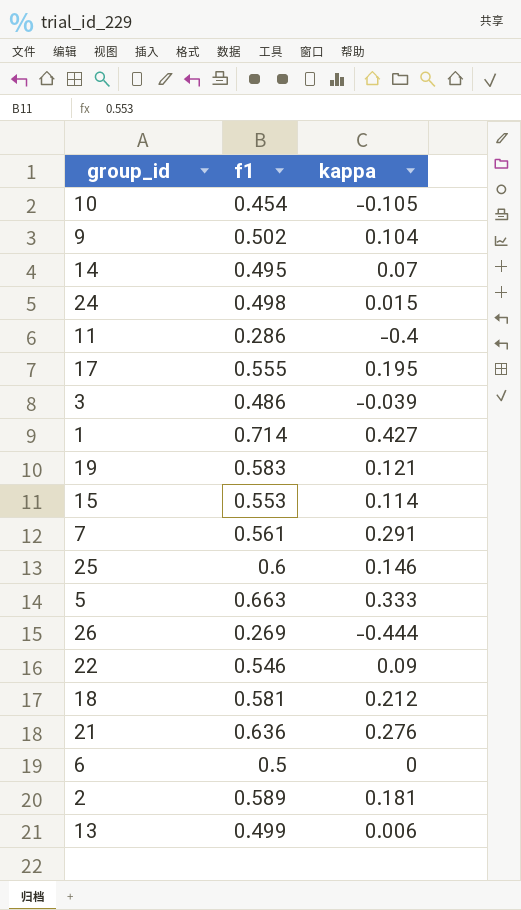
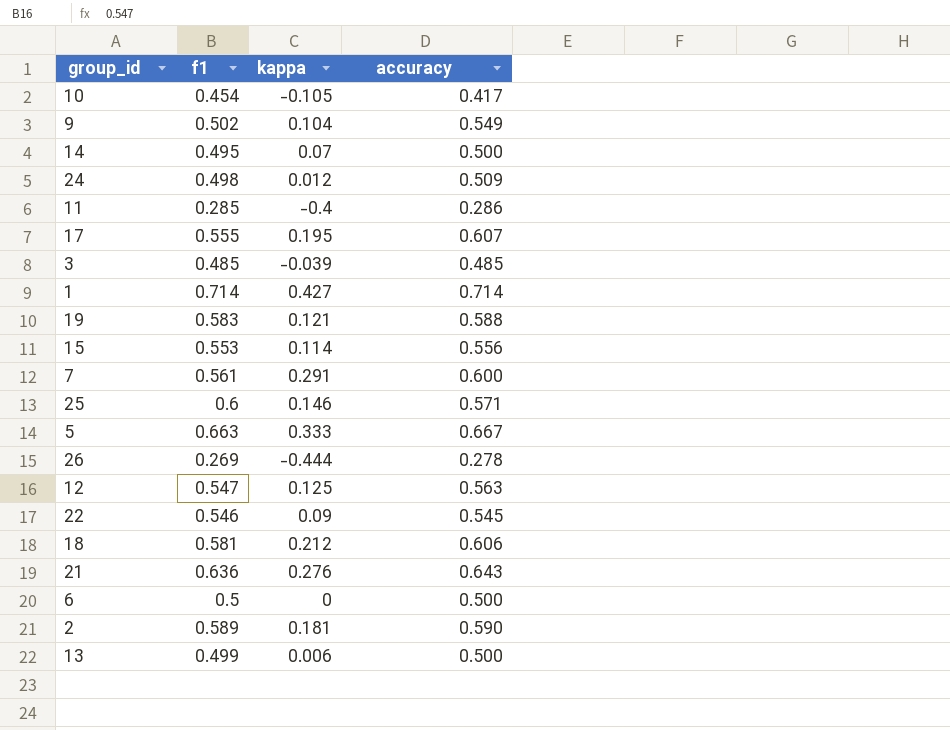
column accuracy | position: none -> 4
24 | kappa: 0.015 -> 0.012
11 | f1: 0.286 -> 0.285
3 | f1: 0.486 -> 0.485
row 12: none -> 0.547 | 0.125 | 0.563

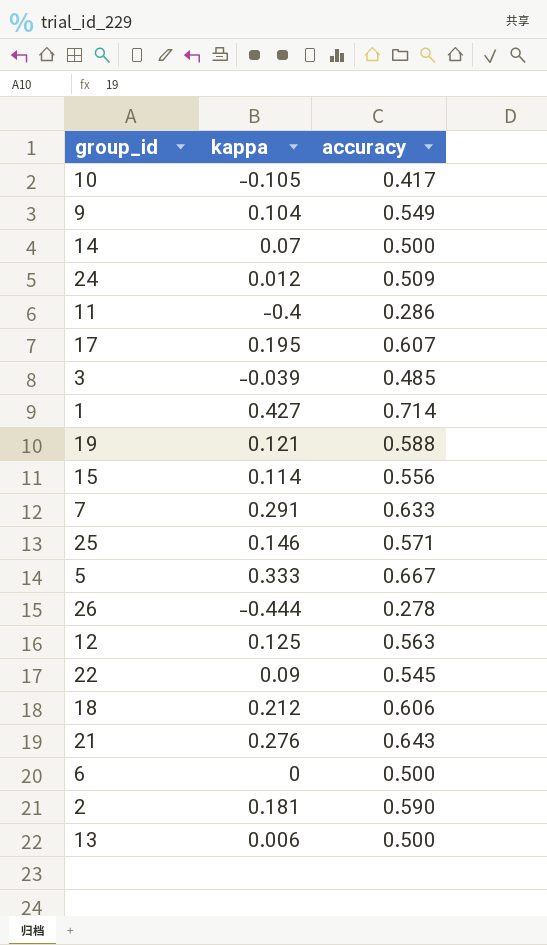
column f1 | position: 2 -> none
7 | accuracy: 0.600 -> 0.633

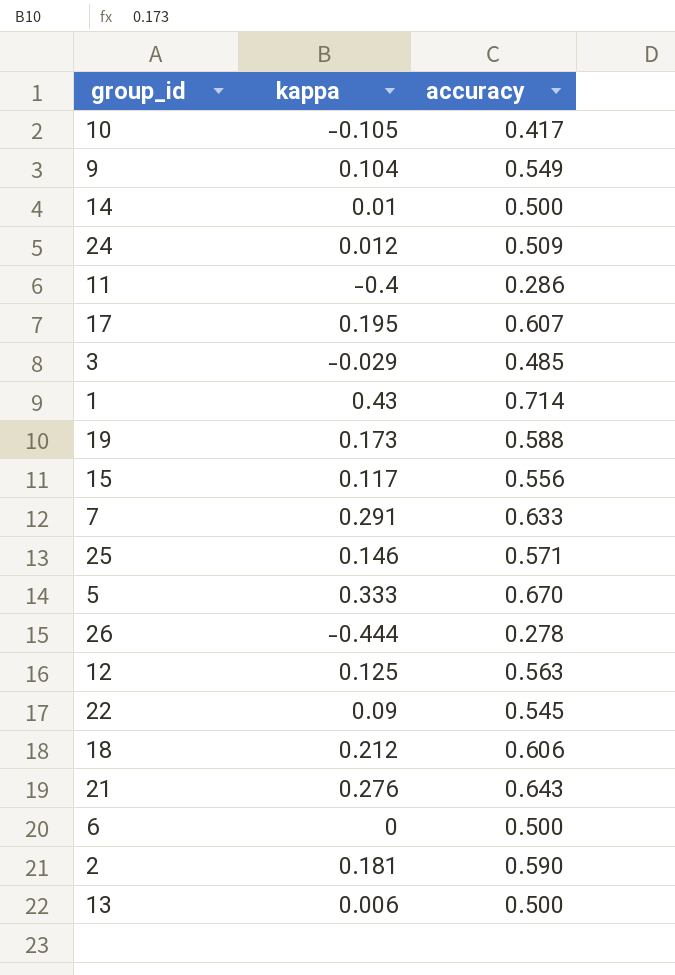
14 | kappa: 0.07 -> 0.01
3 | kappa: -0.039 -> -0.029
1 | kappa: 0.427 -> 0.43
19 | kappa: 0.121 -> 0.173
15 | kappa: 0.114 -> 0.117
5 | accuracy: 0.667 -> 0.670

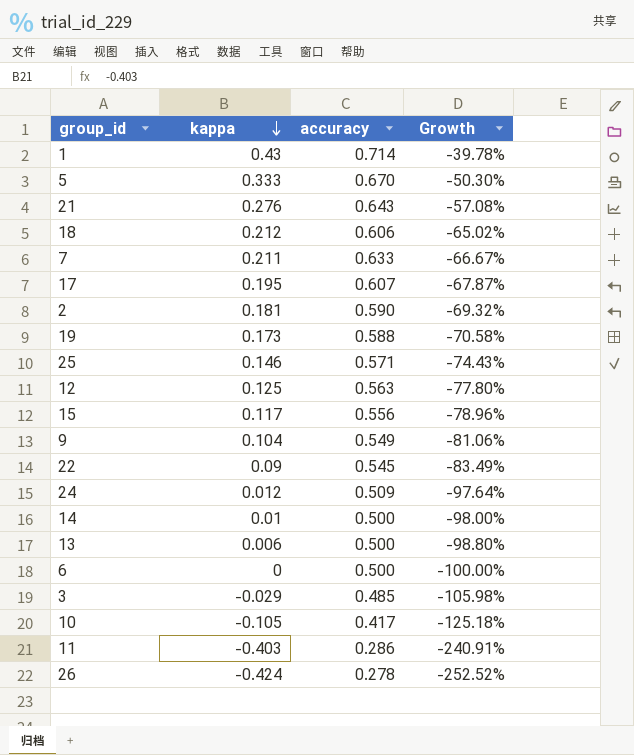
row order: none -> kappa descending
column Growth | formula: none -> ([kappa] - [accuracy]) / [accuracy]
7 | kappa: 0.291 -> 0.211
11 | kappa: -0.4 -> -0.403
26 | kappa: -0.444 -> -0.424

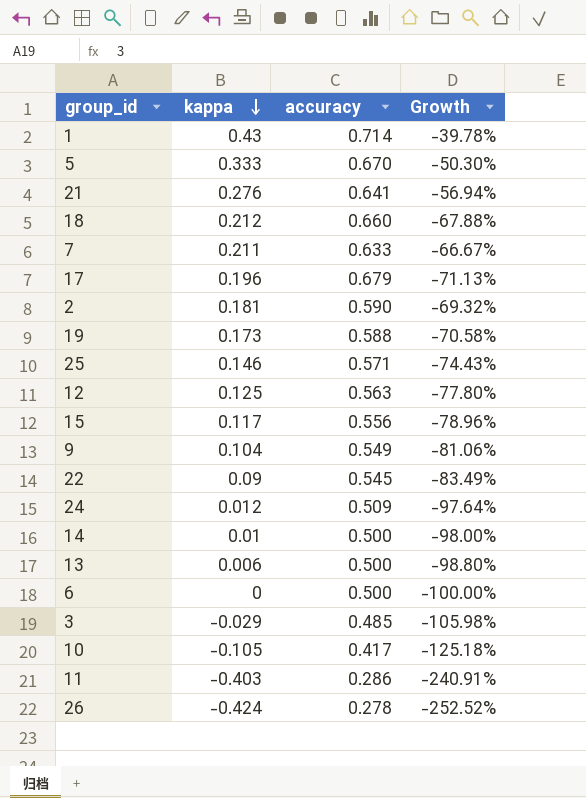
21 | accuracy: 0.643 -> 0.641
21 | Growth: -57.08% -> -56.94%
18 | accuracy: 0.606 -> 0.660
18 | Growth: -65.02% -> -67.88%
17 | kappa: 0.195 -> 0.196
17 | accuracy: 0.607 -> 0.679
17 | Growth: -67.87% -> -71.13%

